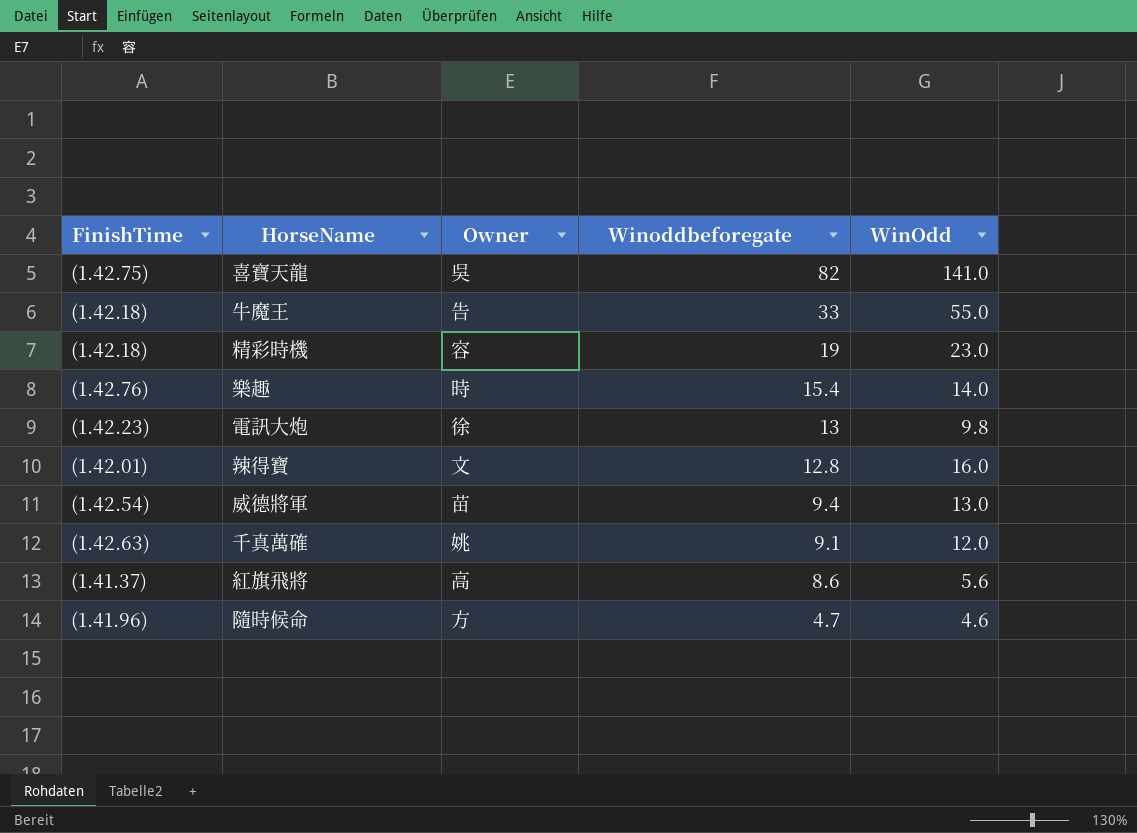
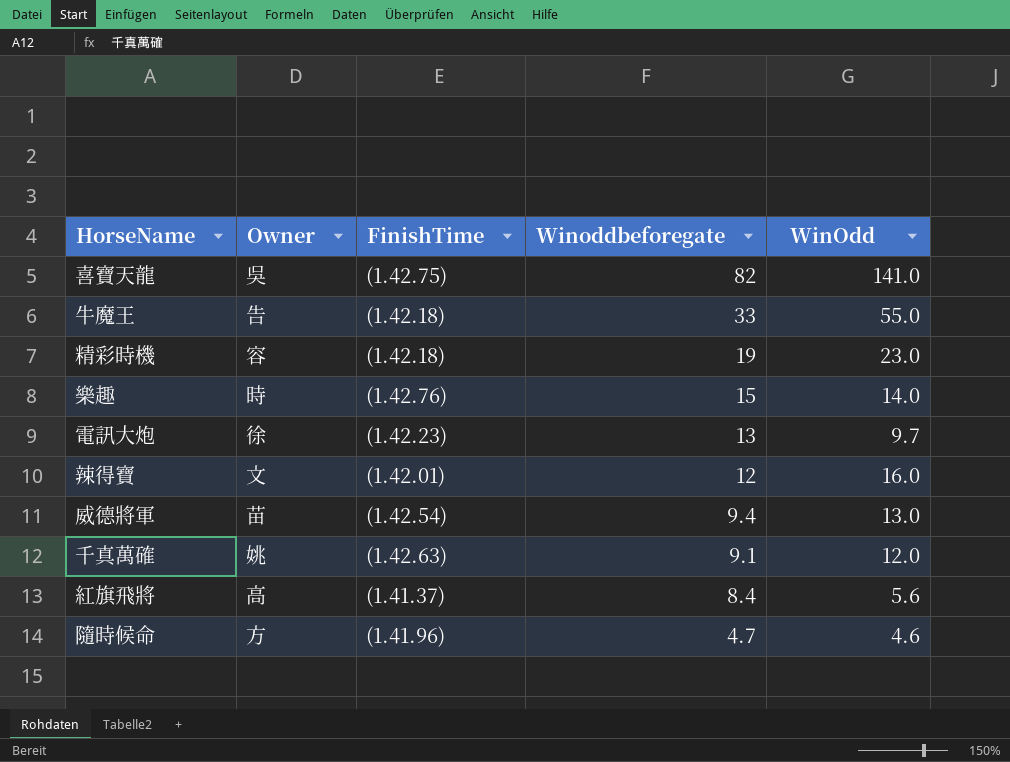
column FinishTime | position: 1 -> 3
樂趣 | Winoddbeforegate: 15.4 -> 15
電訊大炮 | WinOdd: 9.8 -> 9.7
辣得寶 | Winoddbeforegate: 12.8 -> 12
紅旗飛將 | Winoddbeforegate: 8.6 -> 8.4

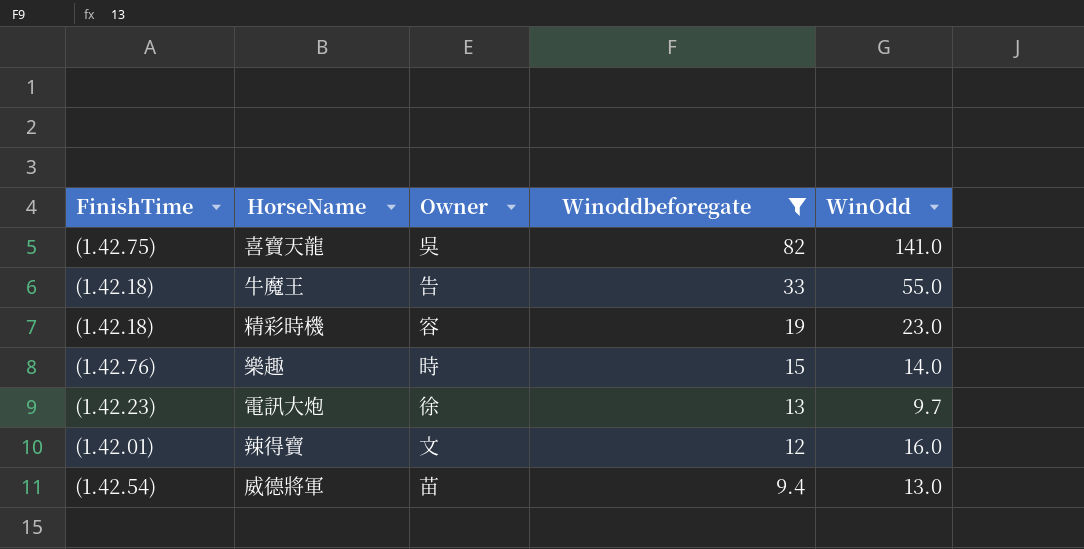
filter: none -> Winoddbeforegate >= 9.4
column FinishTime | position: 3 -> 1

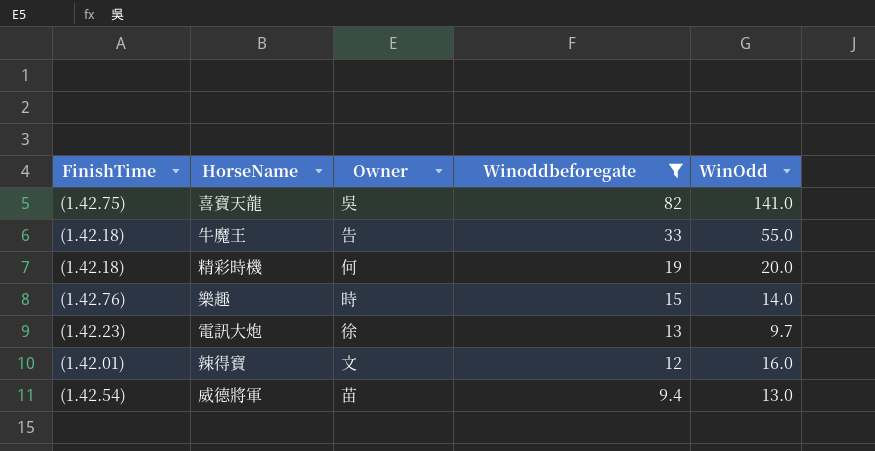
精彩時機 | Owner: 容 -> 何
精彩時機 | WinOdd: 23.0 -> 20.0

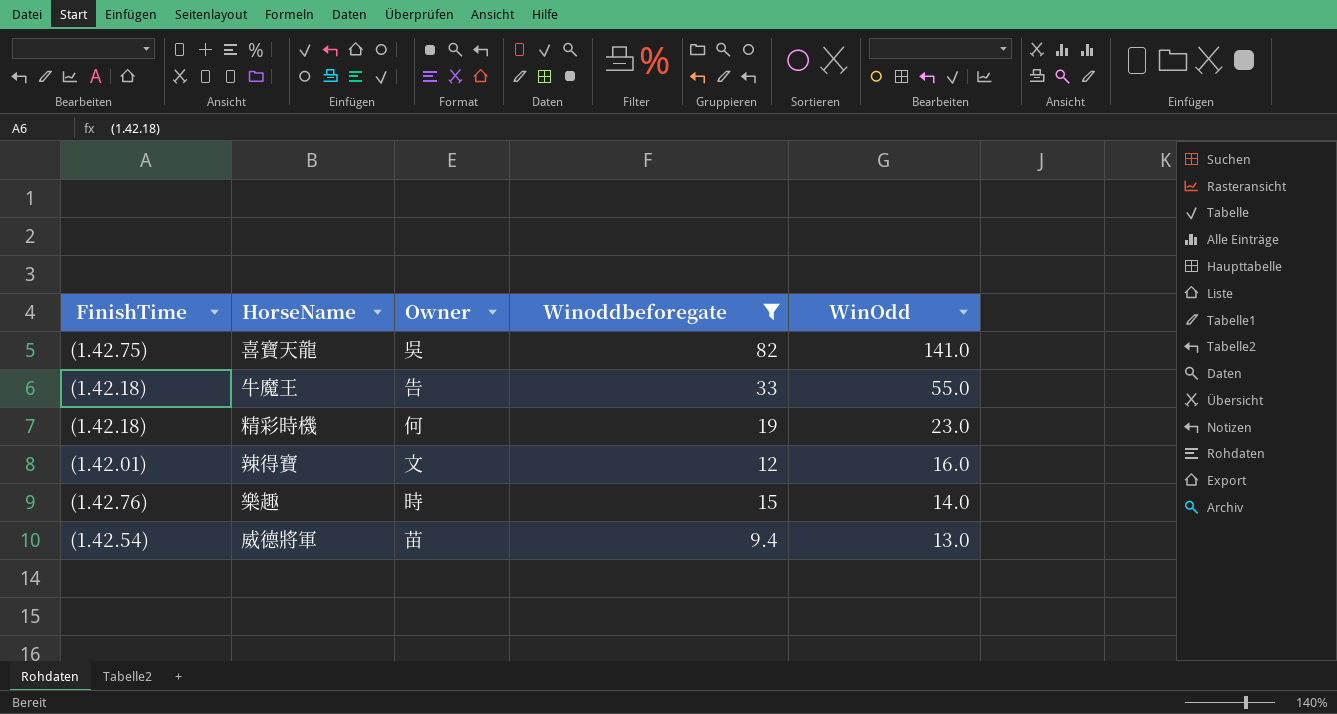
row order: Winoddbeforegate descending -> WinOdd descending
row 電訊大炮: (1.42.23) | 徐 | 13 | 9.7 -> none
精彩時機 | WinOdd: 20.0 -> 23.0

